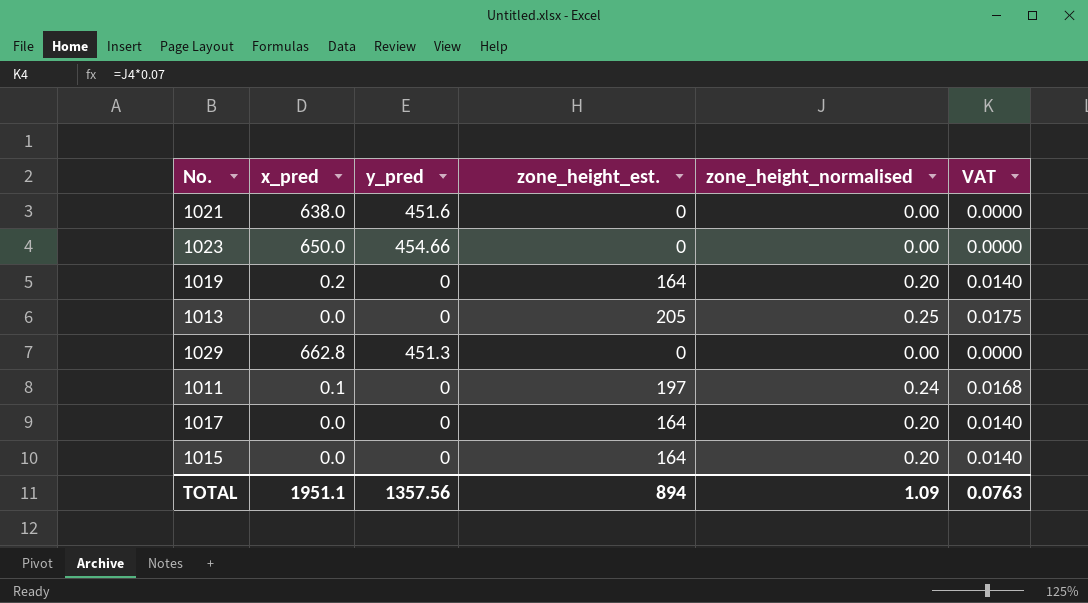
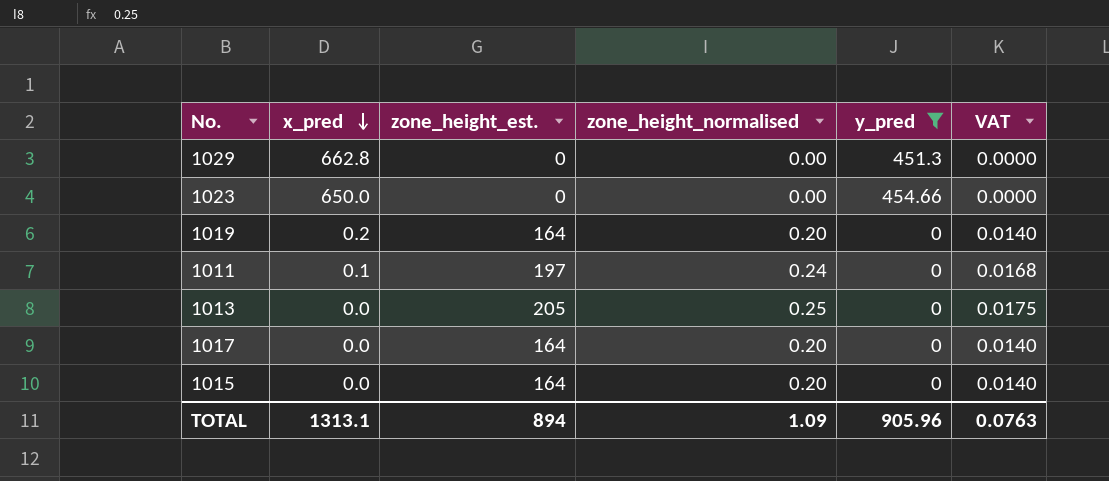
filter: none -> y_pred != 451.6
row order: none -> x_pred descending
column y_pred | position: 3 -> 5
TOTAL | x_pred: 1951.1 -> 1313.1
TOTAL | y_pred: 1357.56 -> 905.96

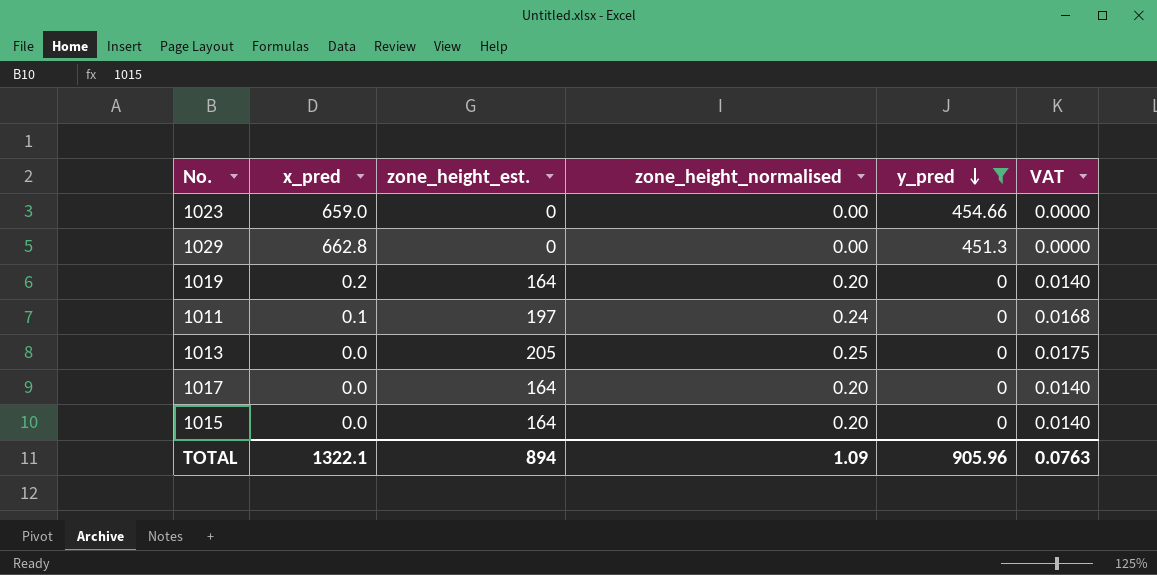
row order: x_pred descending -> y_pred descending
1023 | x_pred: 650.0 -> 659.0
TOTAL | x_pred: 1313.1 -> 1322.1

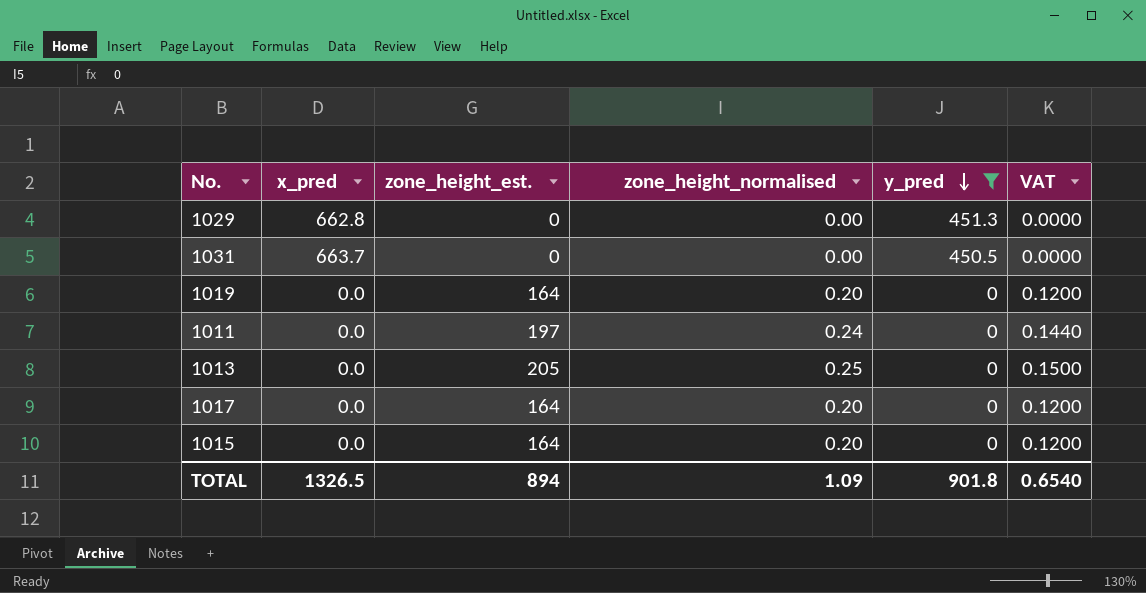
column VAT | formula: [zone_height_normalised] * 0.07 -> [zone_height_normalised] * 0.6
row 1023: 659.0 | 0 | 0.00 | 454.66 | 0.0000 -> none
row 1031: none -> 663.7 | 0 | 0.00 | 450.5 | 0.0000
1019 | x_pred: 0.2 -> 0.0
1011 | x_pred: 0.1 -> 0.0
TOTAL | x_pred: 1322.1 -> 1326.5
TOTAL | y_pred: 905.96 -> 901.8
TOTAL | VAT: 0.0763 -> 0.6540

